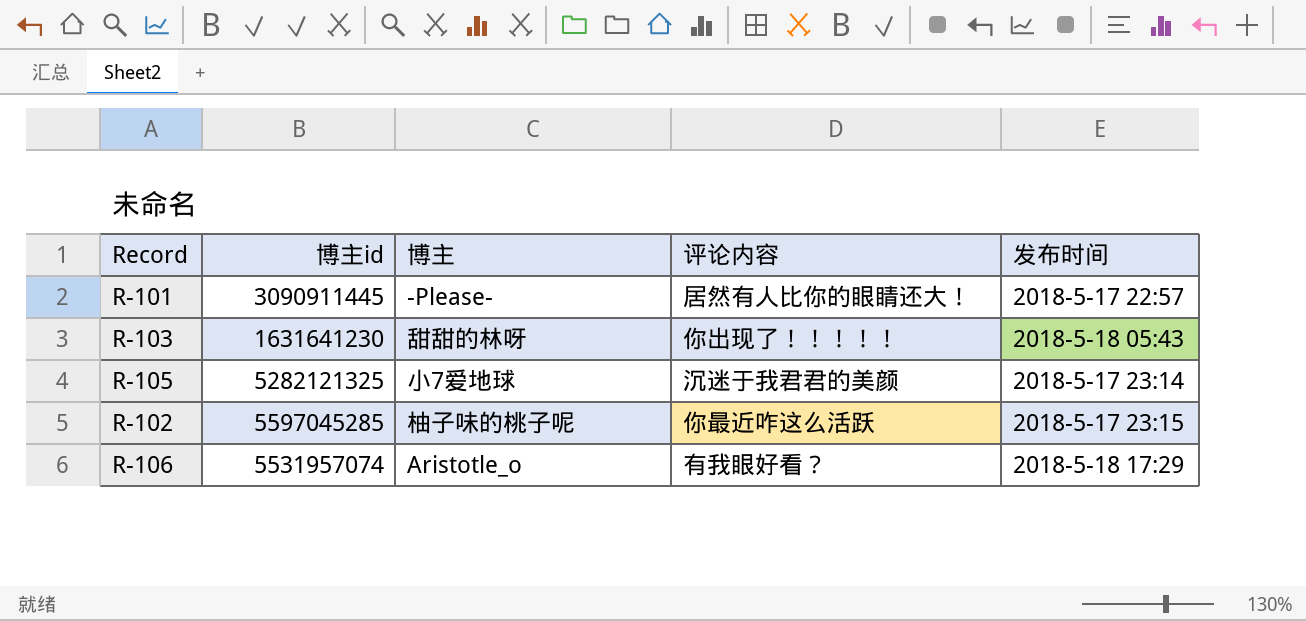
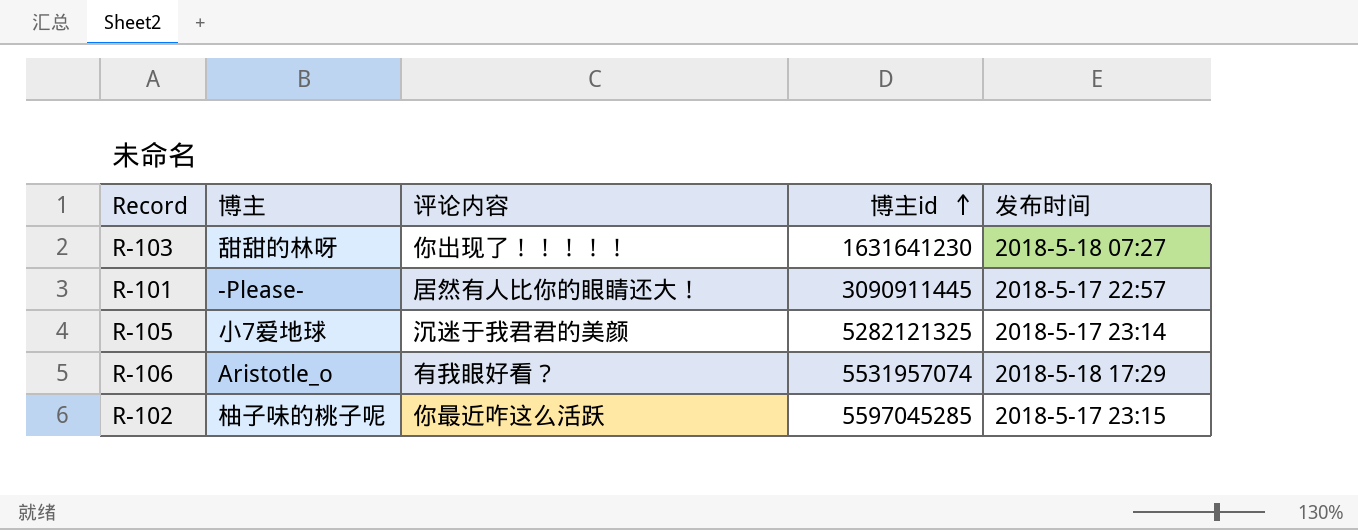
row order: none -> 博主id ascending
column 博主id | position: 2 -> 4
R-103 | 发布时间: 2018-5-18 05:43 -> 2018-5-18 07:27

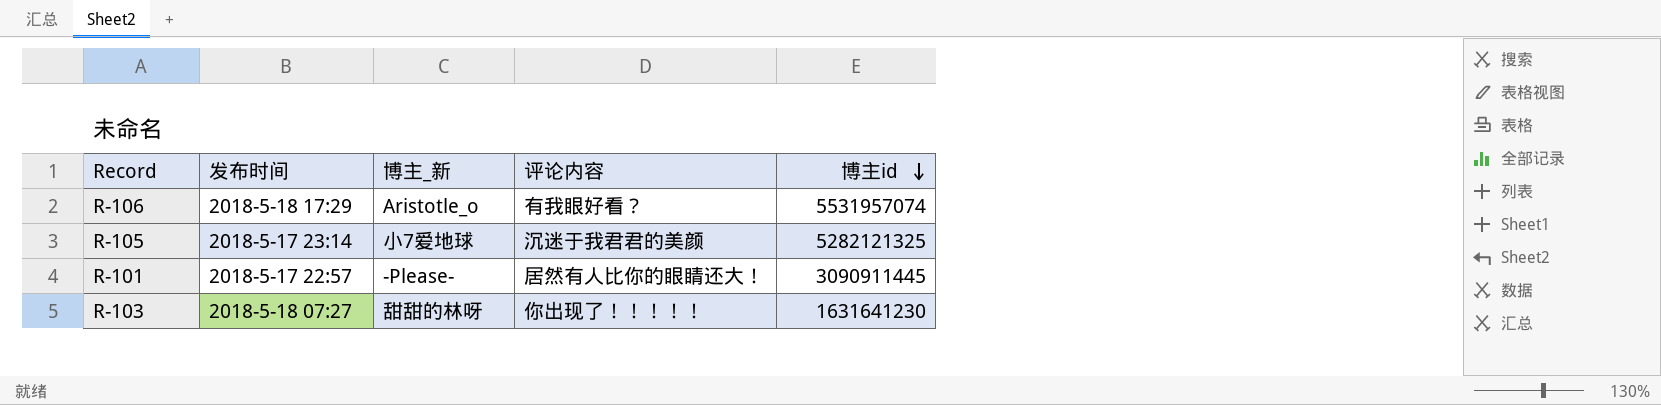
row order: 博主id ascending -> 博主id descending
column 发布时间 | position: 5 -> 2
column name: 博主 -> 博主_新
row R-102: 柚子味的桃子呢 | 你最近咋这么活跃 | 5597045285 | 2018-5-17 23:15 -> none

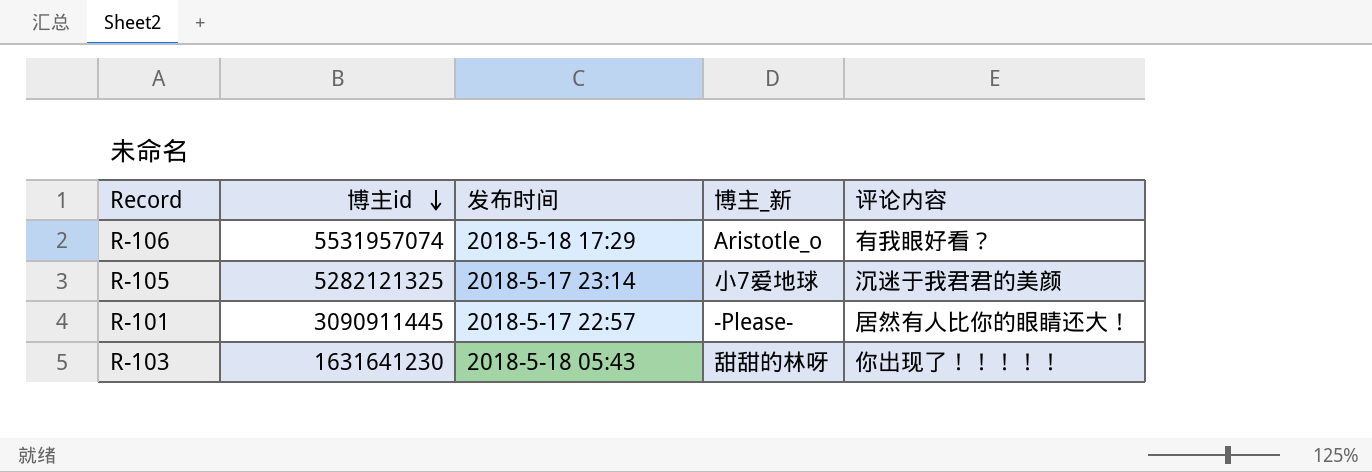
column 博主id | position: 5 -> 2
R-103 | 发布时间: 2018-5-18 07:27 -> 2018-5-18 05:43

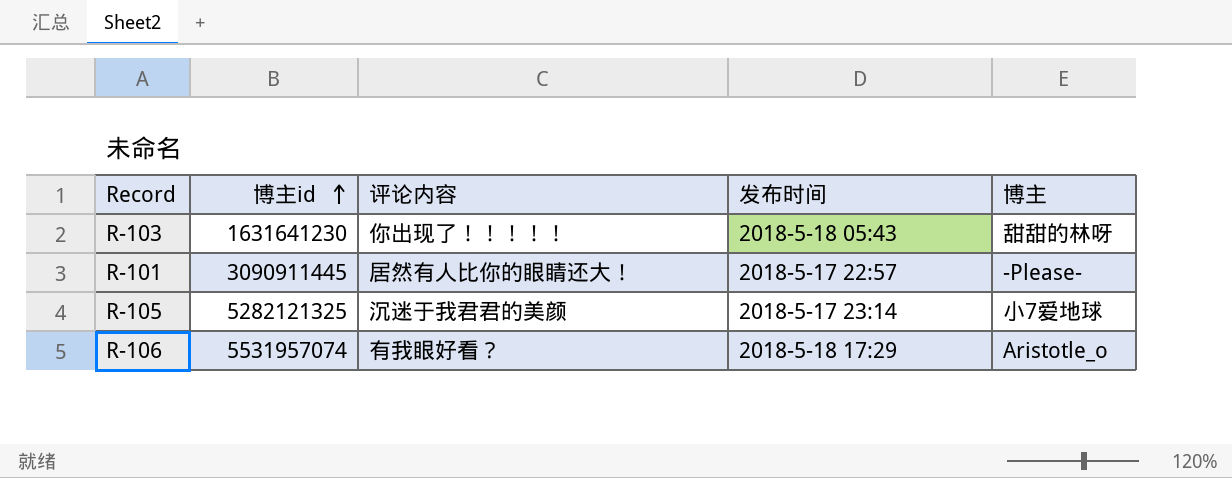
row order: 博主id descending -> 博主id ascending
column 评论内容 | position: 5 -> 3
column name: 博主_新 -> 博主

